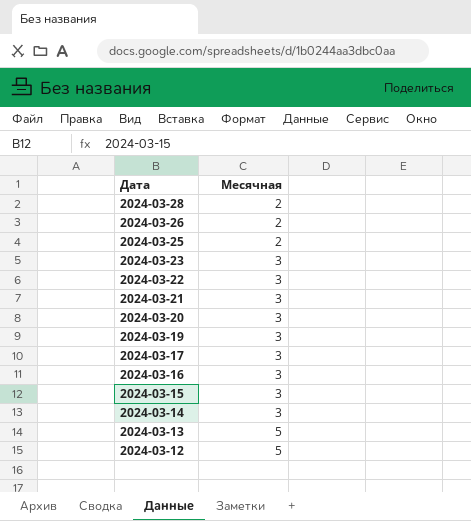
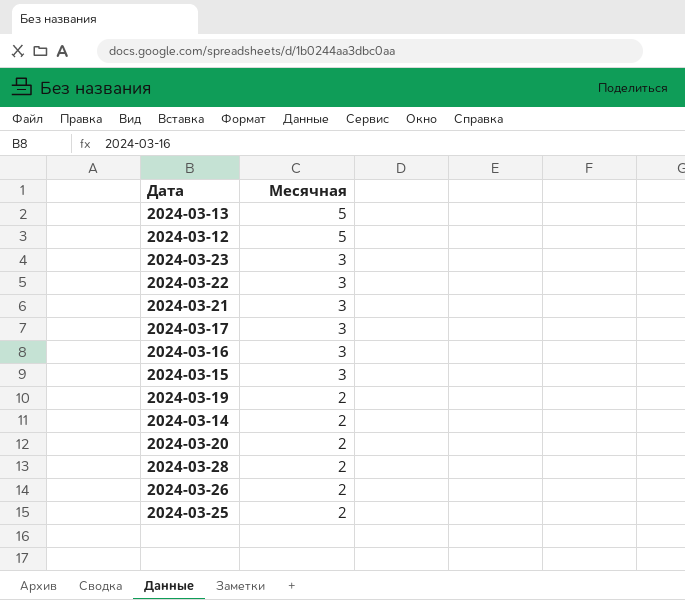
row order: Дата descending -> Месячная descending
2024-03-19 | Месячная: 3 -> 2
2024-03-14 | Месячная: 3 -> 2
2024-03-20 | Месячная: 3 -> 2

